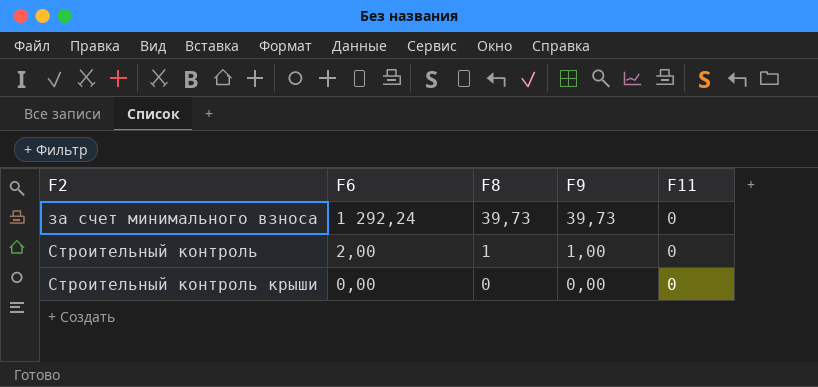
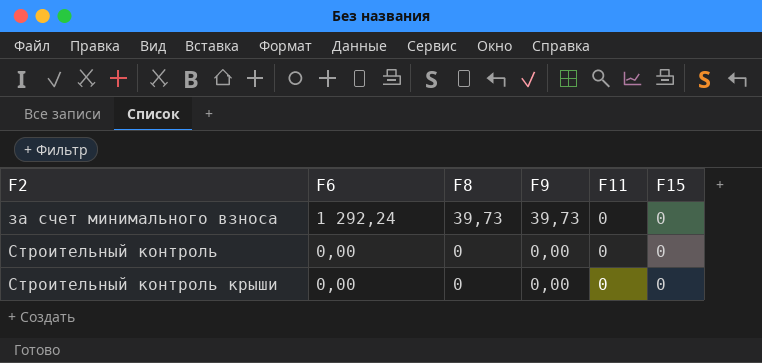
column F15 | position: none -> 6
Строительный контроль | F6: 2,00 -> 0,00
Строительный контроль | F8: 1 -> 0
Строительный контроль | F9: 1,00 -> 0,00

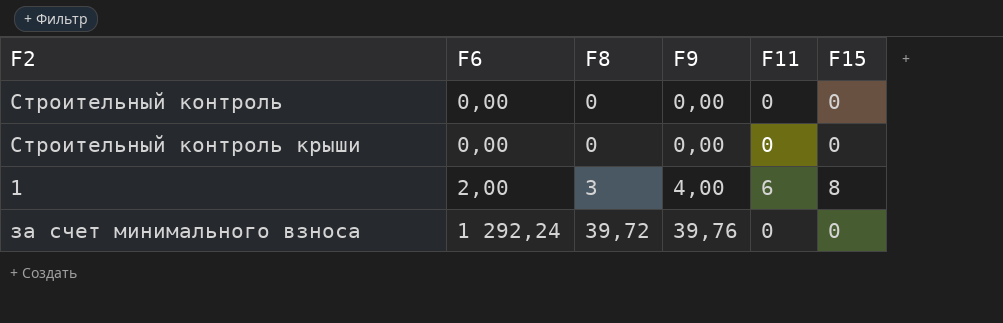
row order: F2 ascending -> F6 ascending
row 1: none -> 2,00 | 3 | 4,00 | 6 | 8
за счет минимального взноса | F8: 39,73 -> 39,72
за счет минимального взноса | F9: 39,73 -> 39,76

